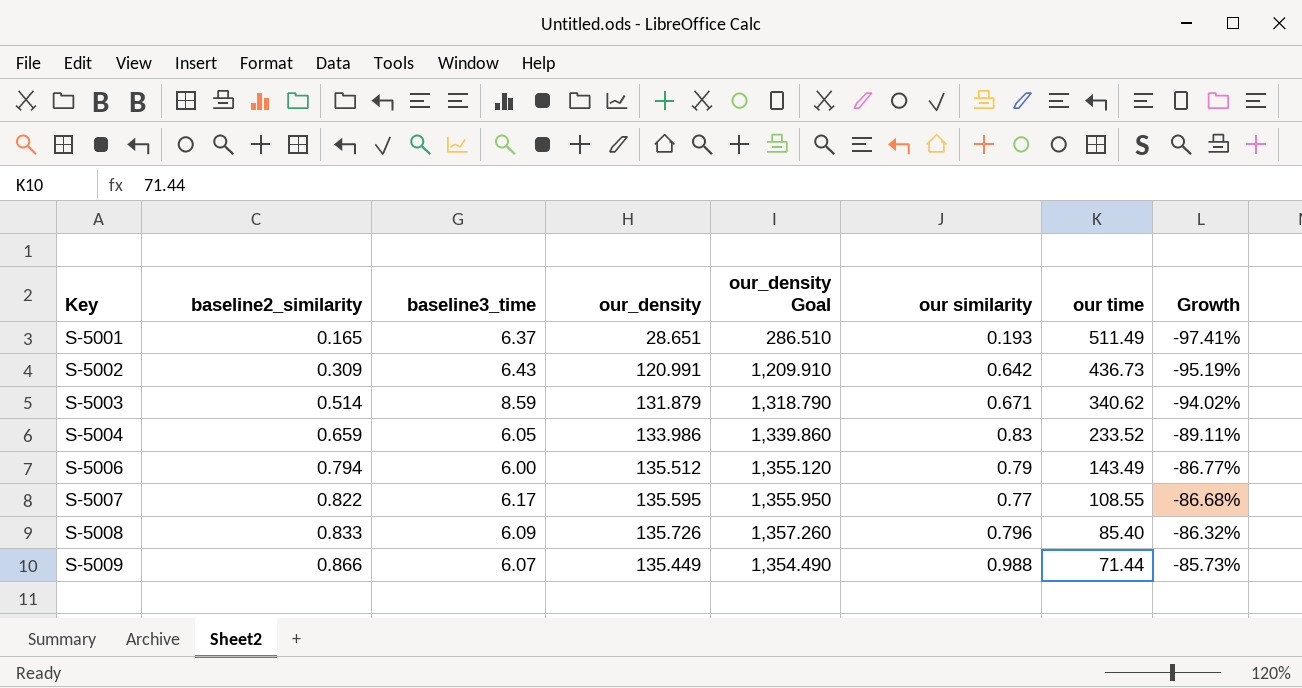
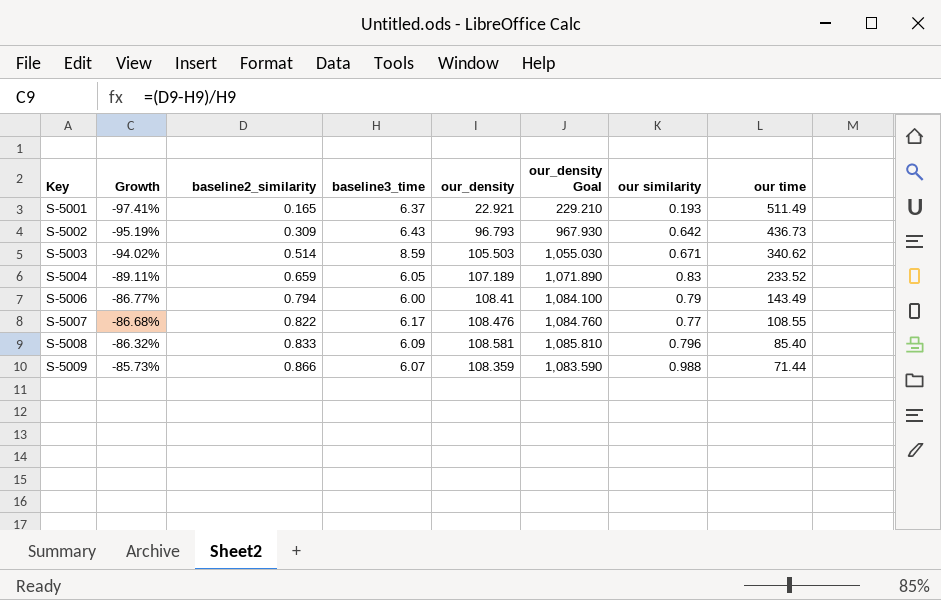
column Growth | position: 8 -> 2
S-5001 | our_density: 28.651 -> 22.921
S-5001 | our_density Goal: 286.510 -> 229.210
S-5002 | our_density: 120.991 -> 96.793
S-5002 | our_density Goal: 1,209.910 -> 967.930
S-5003 | our_density: 131.879 -> 105.503
S-5003 | our_density Goal: 1,318.790 -> 1,055.030
S-5004 | our_density: 133.986 -> 107.189
S-5004 | our_density Goal: 1,339.860 -> 1,071.890
S-5006 | our_density: 135.512 -> 108.41
S-5006 | our_density Goal: 1,355.120 -> 1,084.100
S-5007 | our_density: 135.595 -> 108.476
S-5007 | our_density Goal: 1,355.950 -> 1,084.760
S-5008 | our_density: 135.726 -> 108.581
S-5008 | our_density Goal: 1,357.260 -> 1,085.810
S-5009 | our_density: 135.449 -> 108.359
S-5009 | our_density Goal: 1,354.490 -> 1,083.590

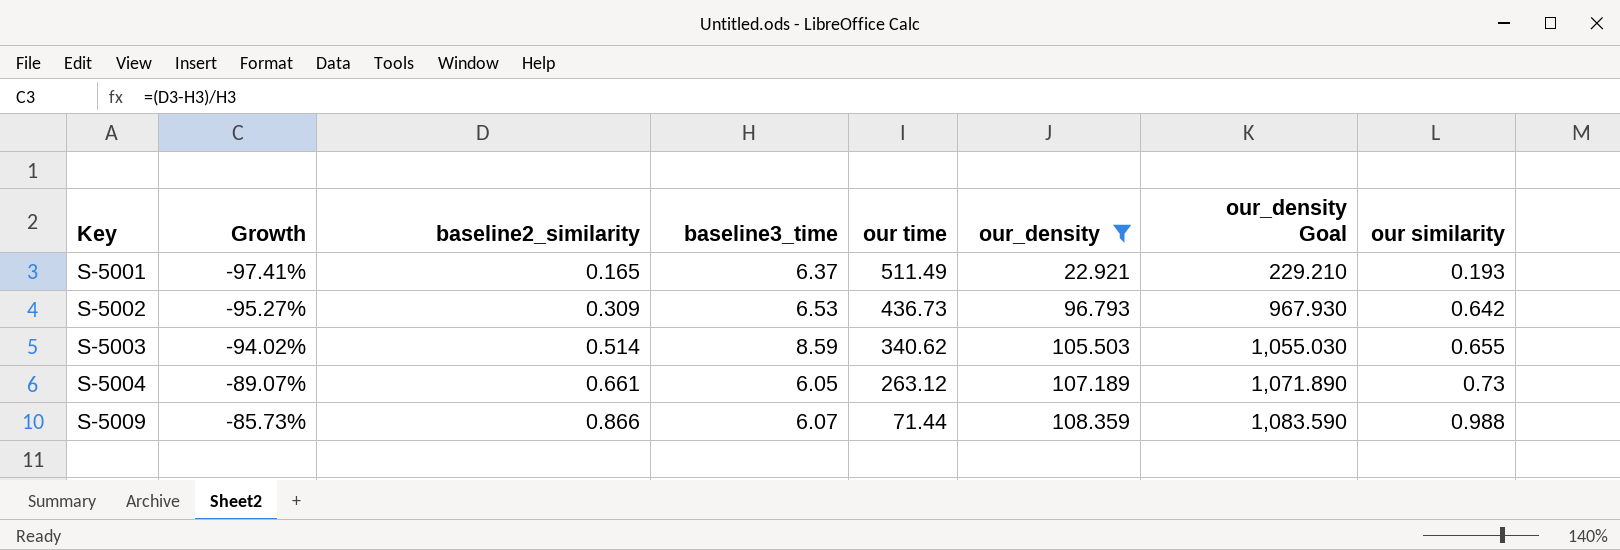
filter: none -> our_density <= 108.359
column our time | position: 8 -> 5
S-5002 | Growth: -95.19% -> -95.27%
S-5002 | baseline3_time: 6.43 -> 6.53
S-5003 | our similarity: 0.671 -> 0.655
S-5004 | Growth: -89.11% -> -89.07%
S-5004 | baseline2_similarity: 0.659 -> 0.661
S-5004 | our time: 233.52 -> 263.12
S-5004 | our similarity: 0.83 -> 0.73

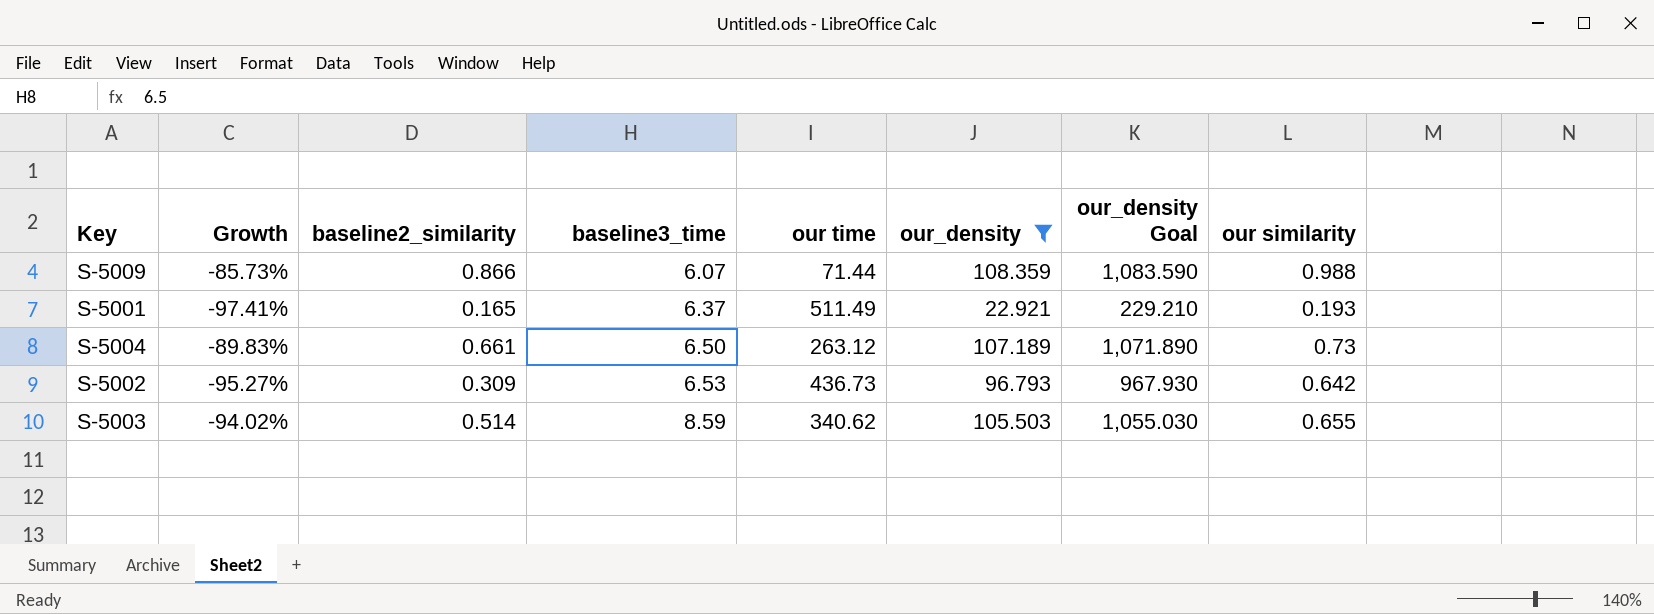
row order: Key ascending -> baseline3_time ascending
S-5004 | Growth: -89.07% -> -89.83%
S-5004 | baseline3_time: 6.05 -> 6.50

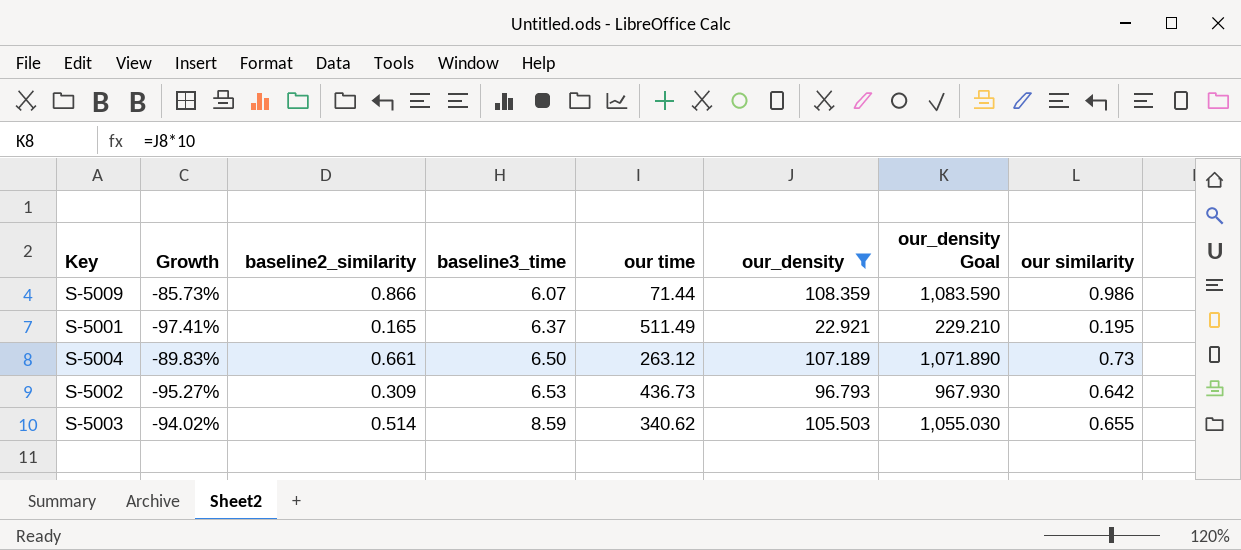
S-5009 | our similarity: 0.988 -> 0.986
S-5001 | our similarity: 0.193 -> 0.195

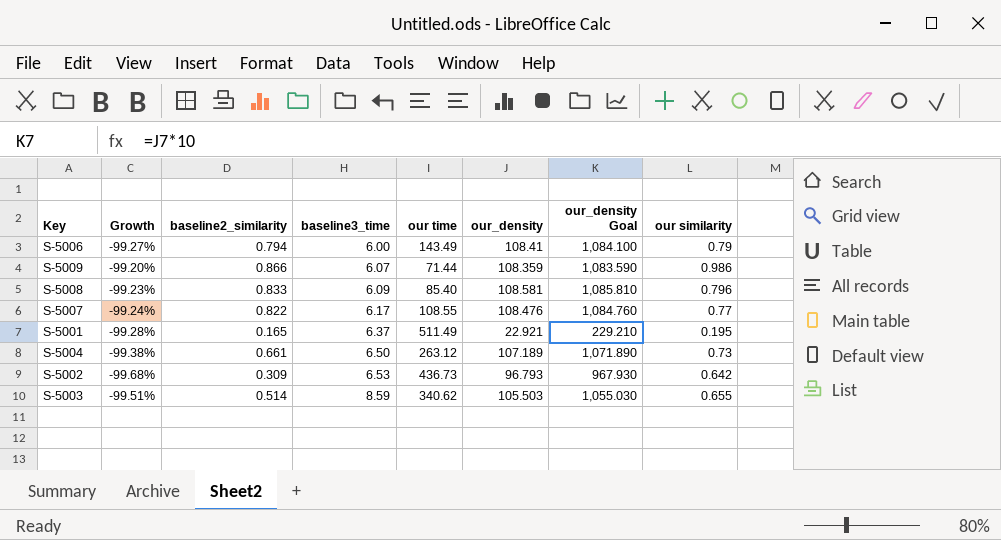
filter: our_density <= 108.359 -> none
column Growth | formula: ([baseline2_similarity] - [baseline3_time]) / [baseline3_time] -> ([baseline2_similarity] - [our_density]) / [our_density]

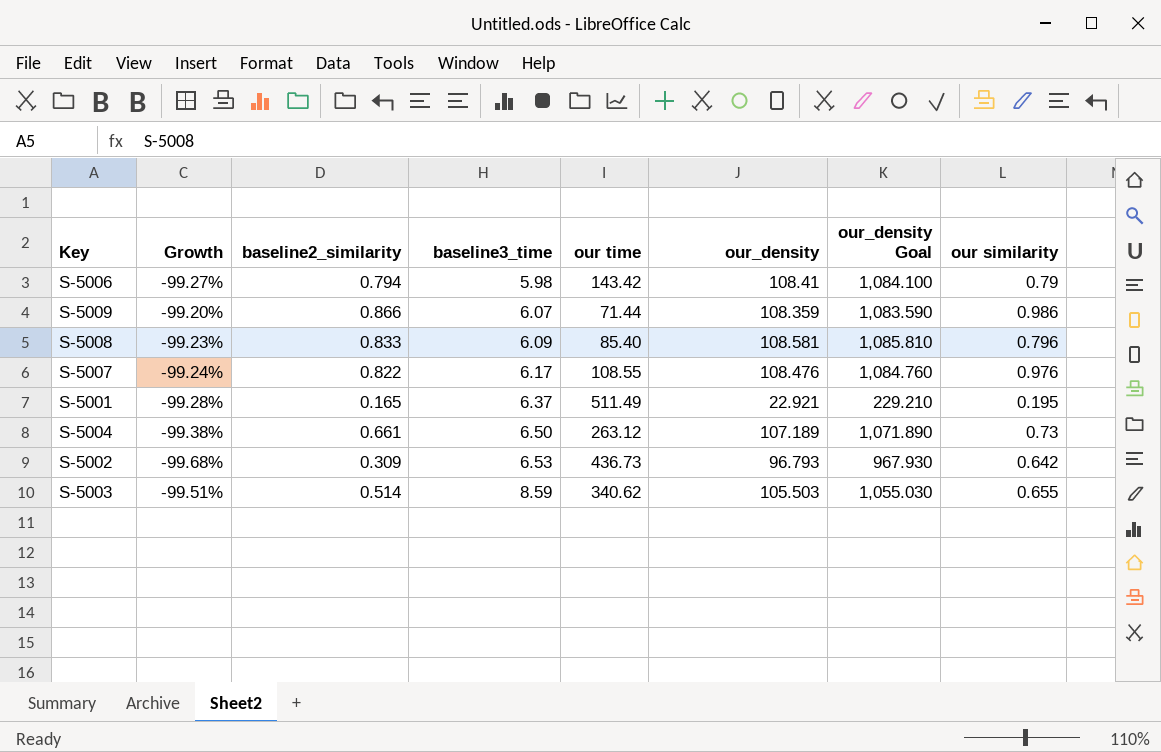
S-5006 | baseline3_time: 6.00 -> 5.98
S-5006 | our time: 143.49 -> 143.42
S-5007 | our similarity: 0.77 -> 0.976

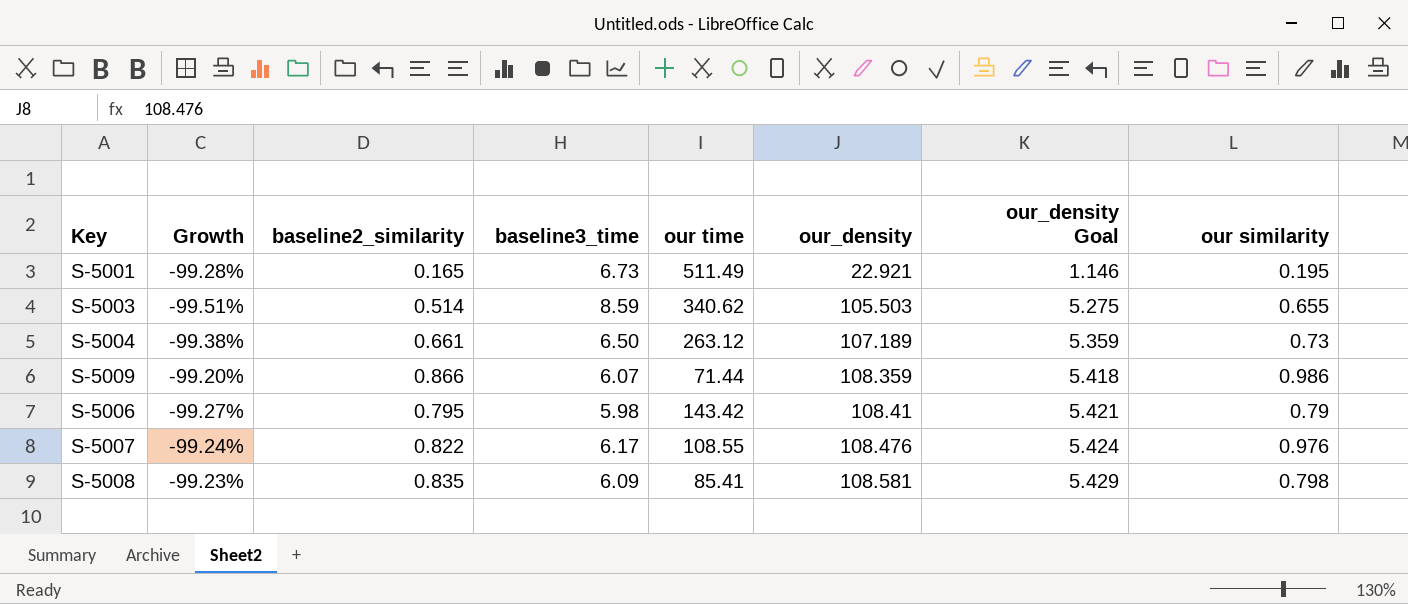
row order: baseline3_time ascending -> our_density ascending
column our_density Goal | formula: [our_density] * 10 -> [our_density] * 0.05
row S-5002: -99.68% | 0.309 | 6.53 | 436.73 | 96.793 | 967.930 | 0.642 -> none
S-5001 | baseline3_time: 6.37 -> 6.73
S-5006 | baseline2_similarity: 0.794 -> 0.795
S-5008 | baseline2_similarity: 0.833 -> 0.835
S-5008 | our time: 85.40 -> 85.41
S-5008 | our similarity: 0.796 -> 0.798

